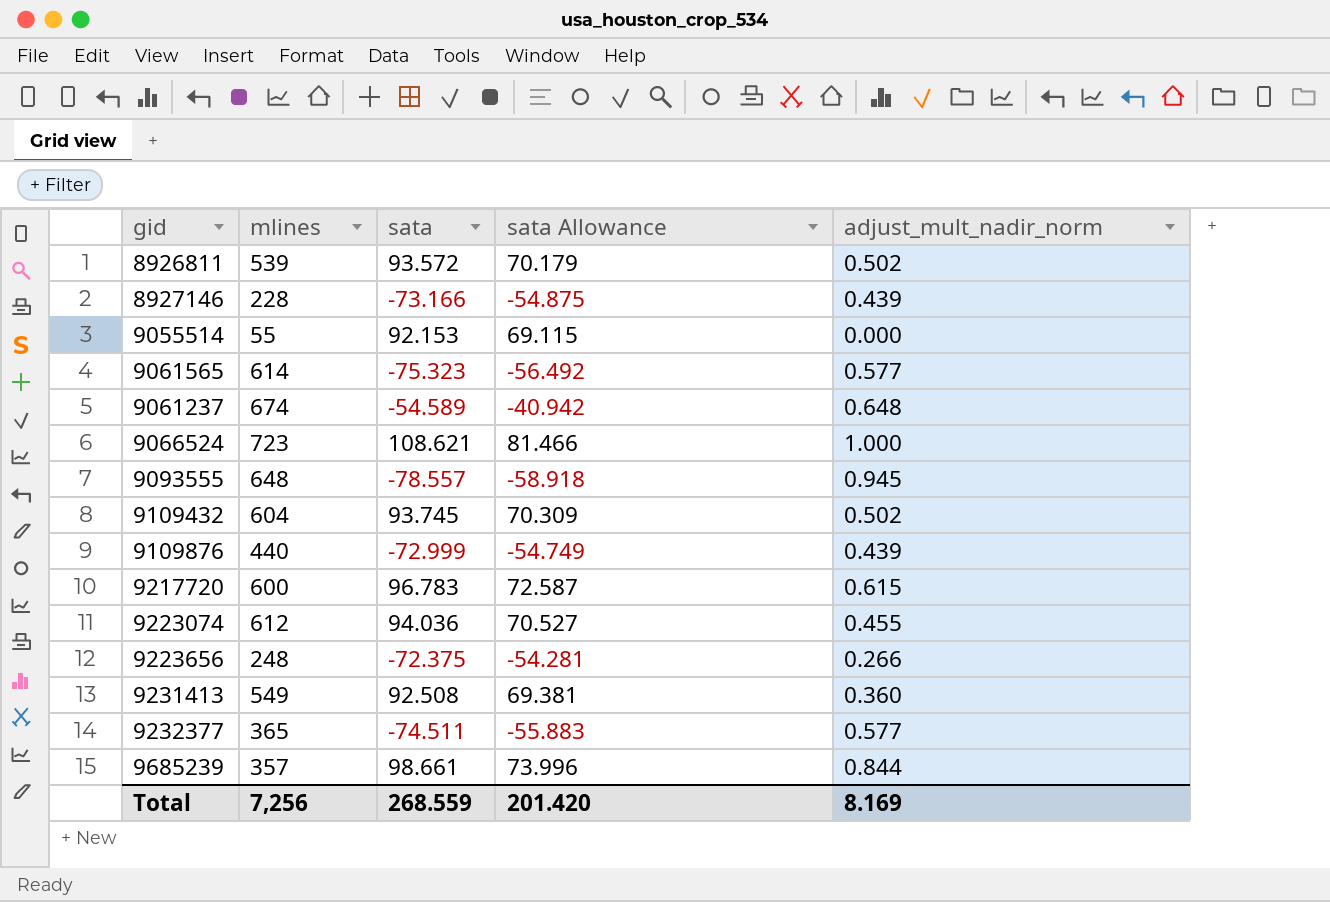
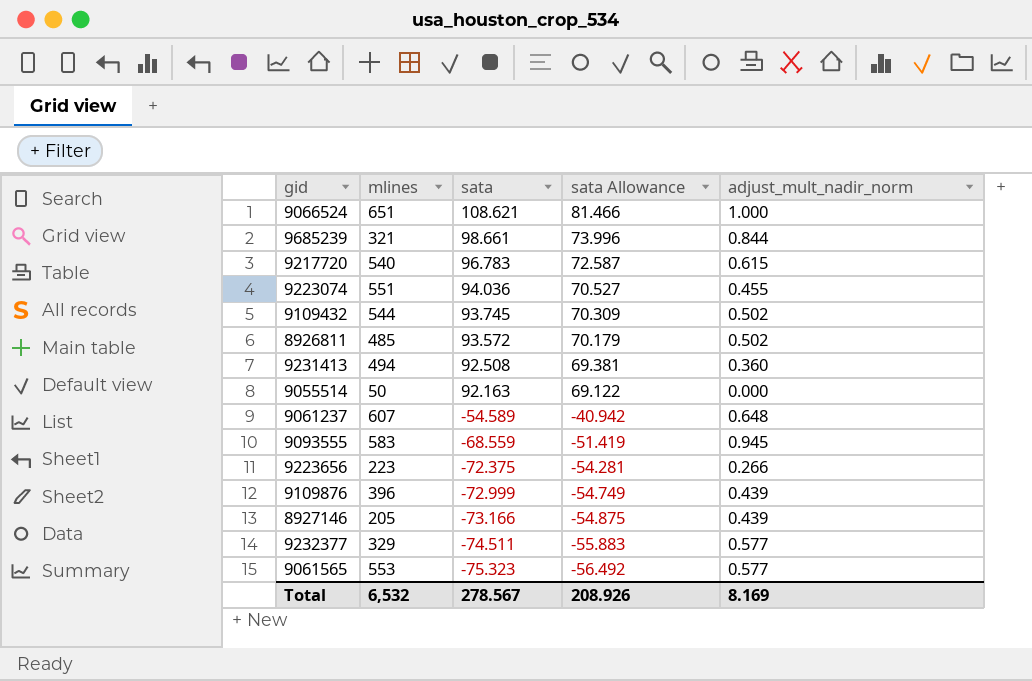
row order: none -> sata descending
9066524 | mlines: 723 -> 651
9685239 | mlines: 357 -> 321
9217720 | mlines: 600 -> 540
9223074 | mlines: 612 -> 551
9109432 | mlines: 604 -> 544
8926811 | mlines: 539 -> 485
9231413 | mlines: 549 -> 494
9055514 | mlines: 55 -> 50
9055514 | sata: 92.153 -> 92.163
9055514 | sata Allowance: 69.115 -> 69.122
9061237 | mlines: 674 -> 607
9093555 | mlines: 648 -> 583
9093555 | sata: -78.557 -> -68.559
9093555 | sata Allowance: -58.918 -> -51.419
9223656 | mlines: 248 -> 223
9109876 | mlines: 440 -> 396
8927146 | mlines: 228 -> 205
9232377 | mlines: 365 -> 329
9061565 | mlines: 614 -> 553
Total | mlines: 7,256 -> 6,532
Total | sata: 268.559 -> 278.567
Total | sata Allowance: 201.420 -> 208.926

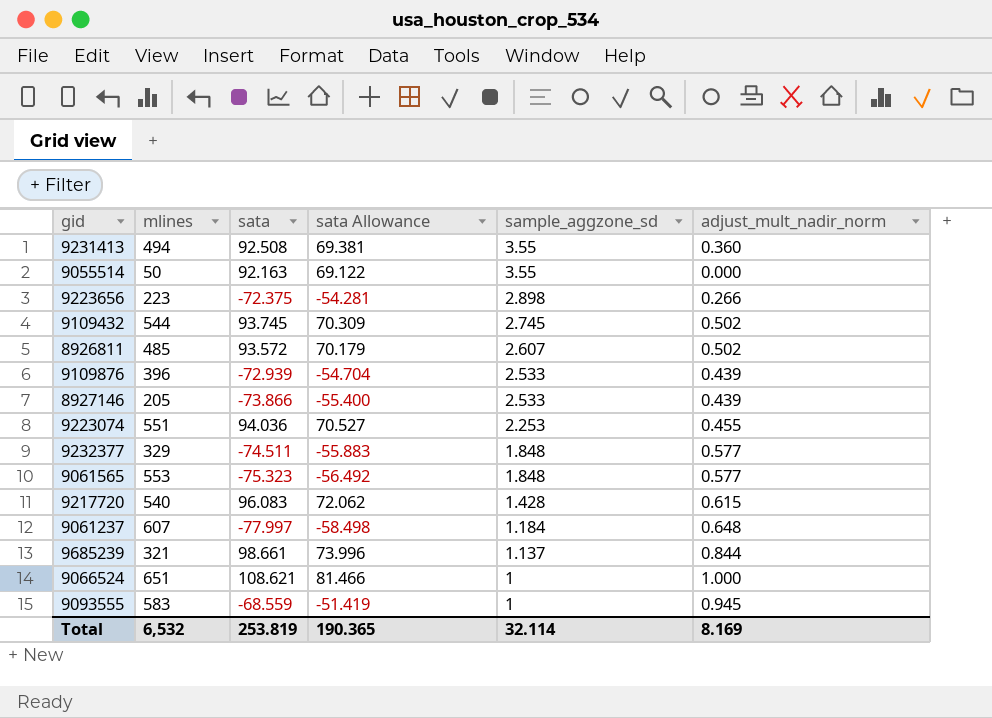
row order: sata descending -> sample_aggzone_sd descending
column sample_aggzone_sd | position: none -> 5
9109876 | sata: -72.999 -> -72.939
9109876 | sata Allowance: -54.749 -> -54.704
8927146 | sata: -73.166 -> -73.866
8927146 | sata Allowance: -54.875 -> -55.400
9217720 | sata: 96.783 -> 96.083
9217720 | sata Allowance: 72.587 -> 72.062
9061237 | sata: -54.589 -> -77.997
9061237 | sata Allowance: -40.942 -> -58.498
Total | sata: 278.567 -> 253.819
Total | sata Allowance: 208.926 -> 190.365

